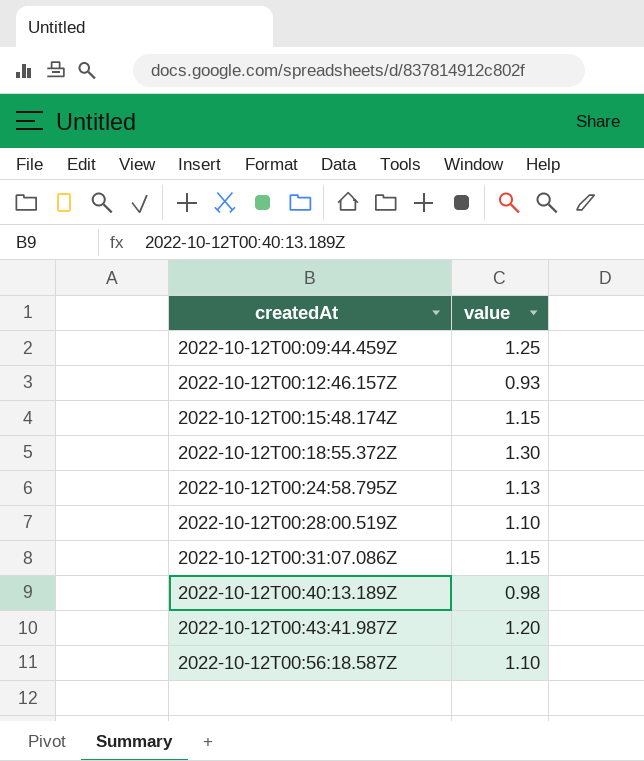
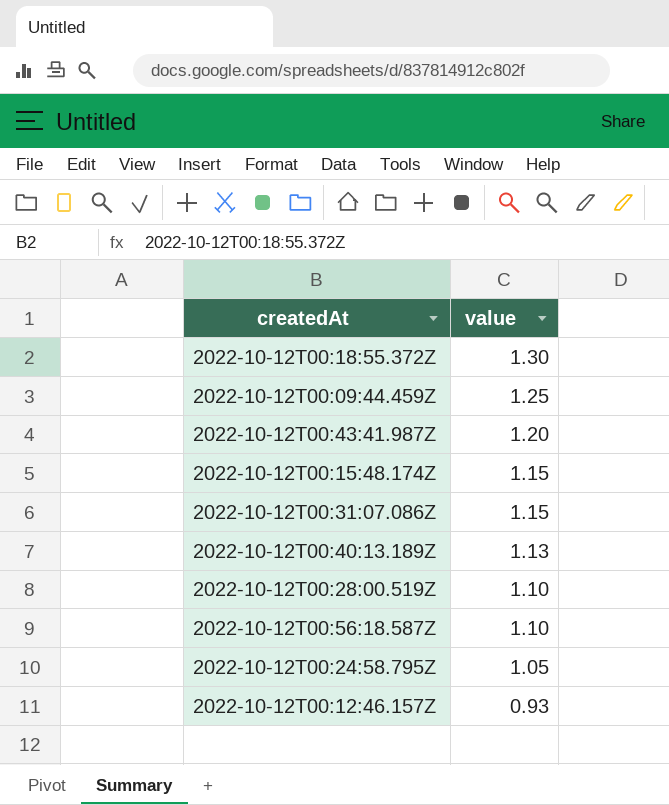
row order: createdAt ascending -> value descending
2022-10-12T00:40:13.189Z | value: 0.98 -> 1.13
2022-10-12T00:24:58.795Z | value: 1.13 -> 1.05

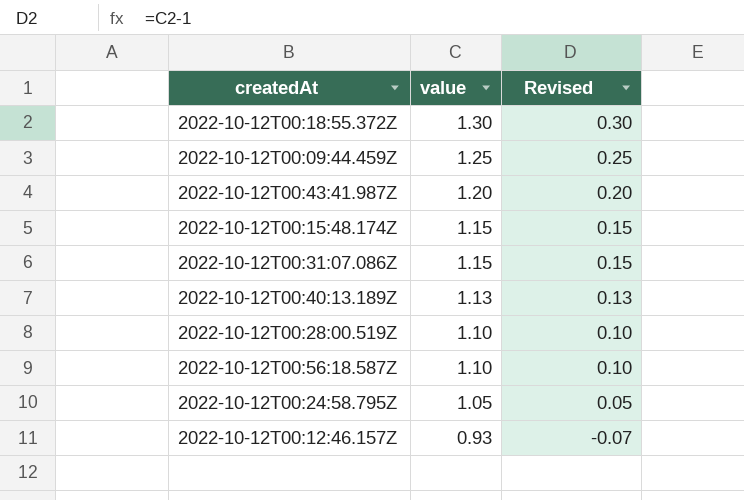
column Revised | formula: none -> [value] - 1

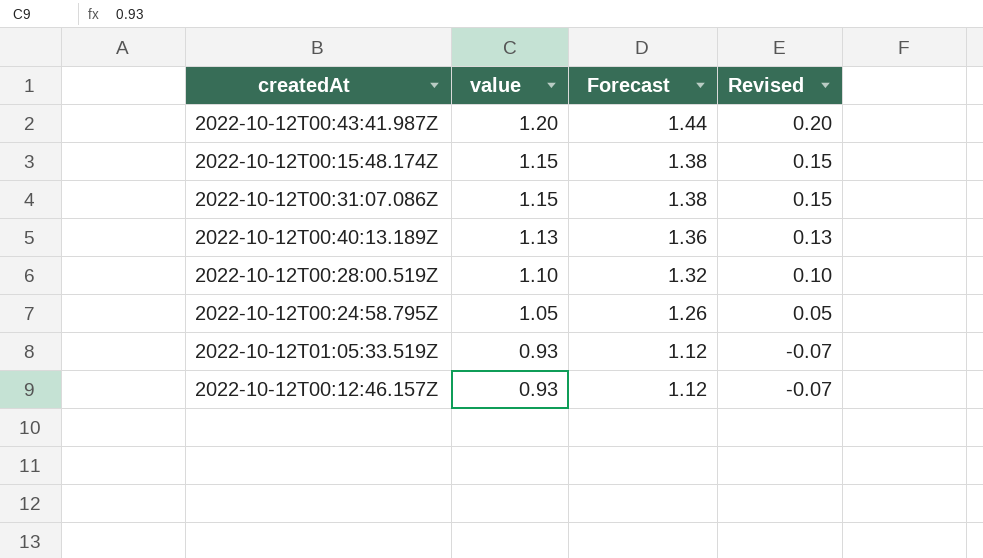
column Forecast | formula: none -> [value] * 1.2
row 2022-10-12T00:18:55.372Z: 1.30 | 0.30 -> none
row 2022-10-12T00:09:44.459Z: 1.25 | 0.25 -> none
row 2022-10-12T00:56:18.587Z: 1.10 | 0.10 -> none
row 2022-10-12T01:05:33.519Z: none -> 0.93 | 1.12 | -0.07

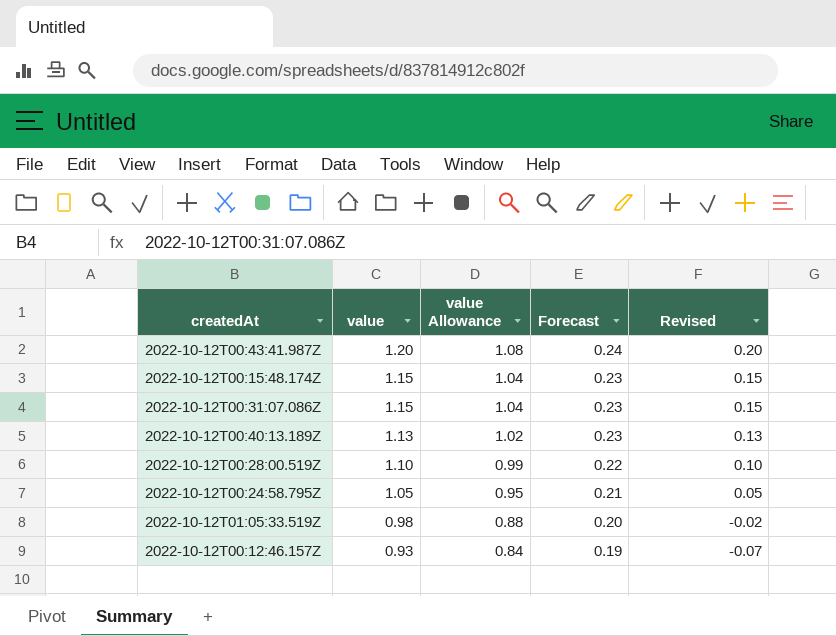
column value Allowance | formula: none -> [value] * 0.9
column Forecast | formula: [value] * 1.2 -> [value] * 0.2
2022-10-12T01:05:33.519Z | value: 0.93 -> 0.98
2022-10-12T01:05:33.519Z | Revised: -0.07 -> -0.02

